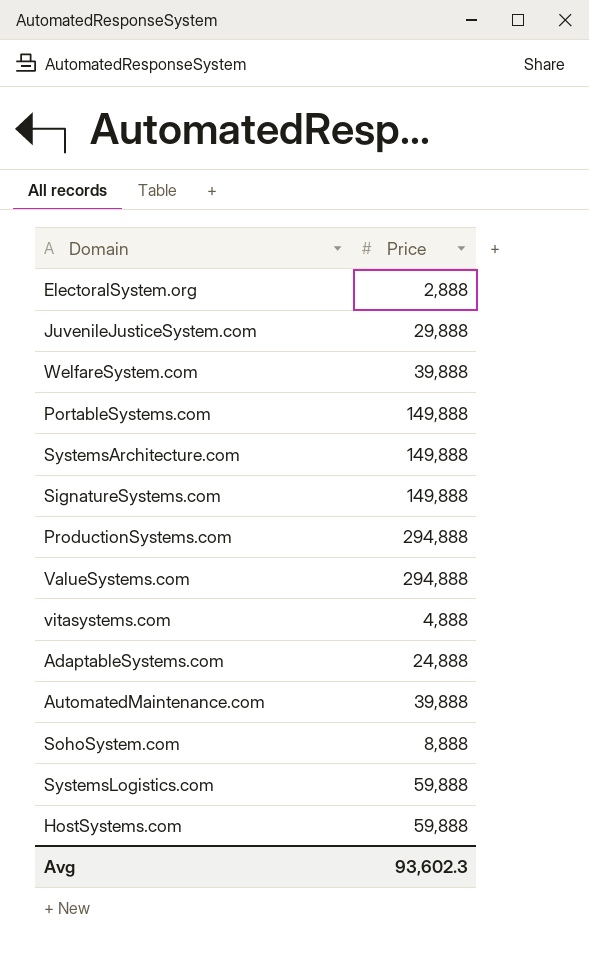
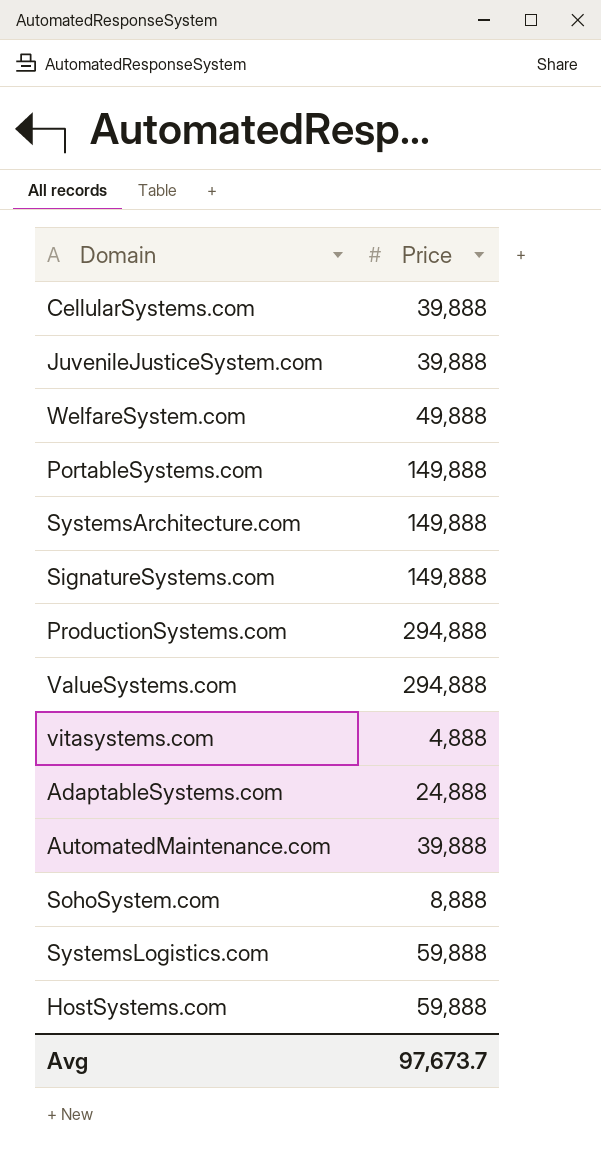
row ElectoralSystem.org: 2,888 -> none
row CellularSystems.com: none -> 39,888
JuvenileJusticeSystem.com | Price: 29,888 -> 39,888
WelfareSystem.com | Price: 39,888 -> 49,888
Avg | Price: 93,602.3 -> 97,673.7

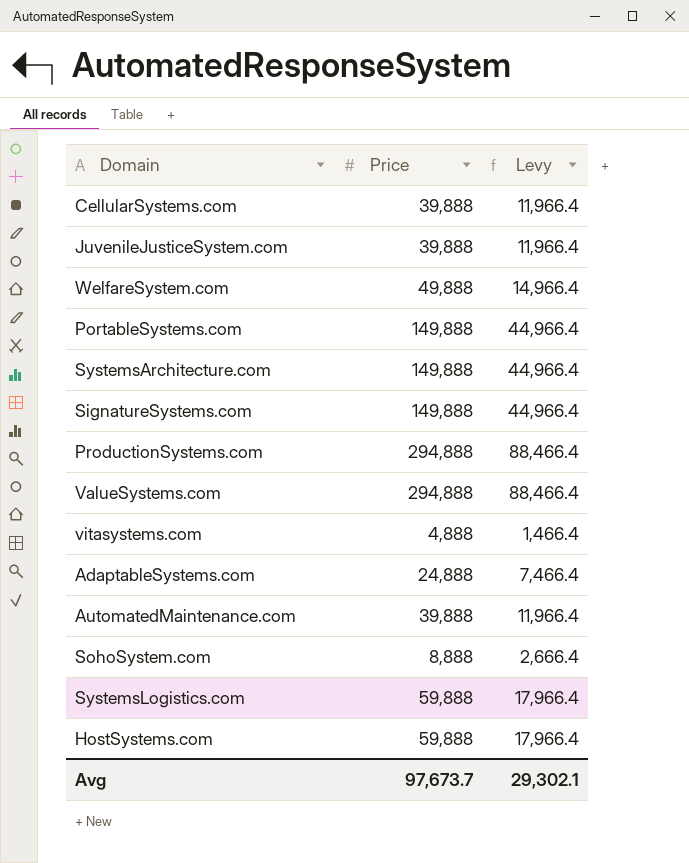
column Levy | formula: none -> [Price] * 0.3

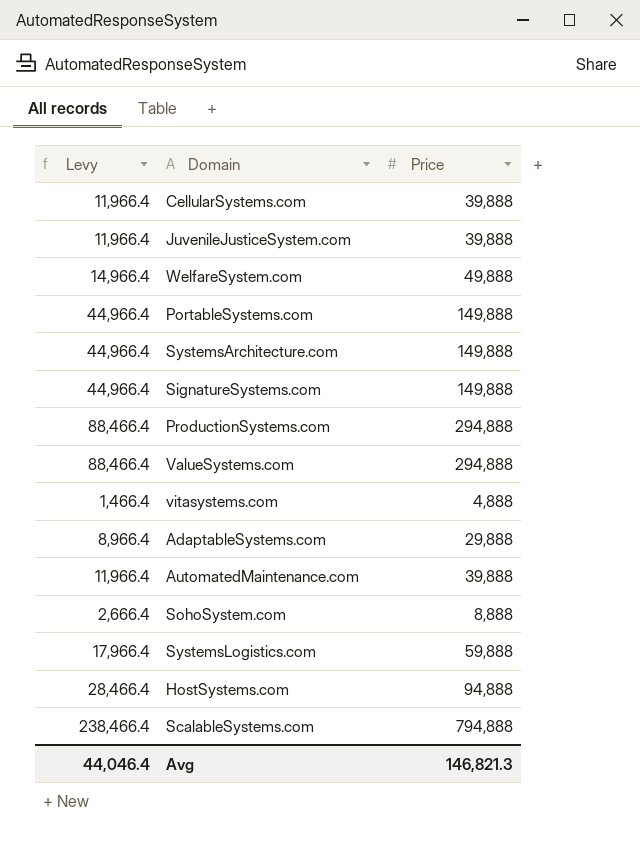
column Levy | position: 3 -> 1
AdaptableSystems.com | Levy: 7,466.4 -> 8,966.4
AdaptableSystems.com | Price: 24,888 -> 29,888
HostSystems.com | Levy: 17,966.4 -> 28,466.4
HostSystems.com | Price: 59,888 -> 94,888
row ScalableSystems.com: none -> 238,466.4 | 794,888
Avg | Levy: 29,302.1 -> 44,046.4
Avg | Price: 97,673.7 -> 146,821.3

